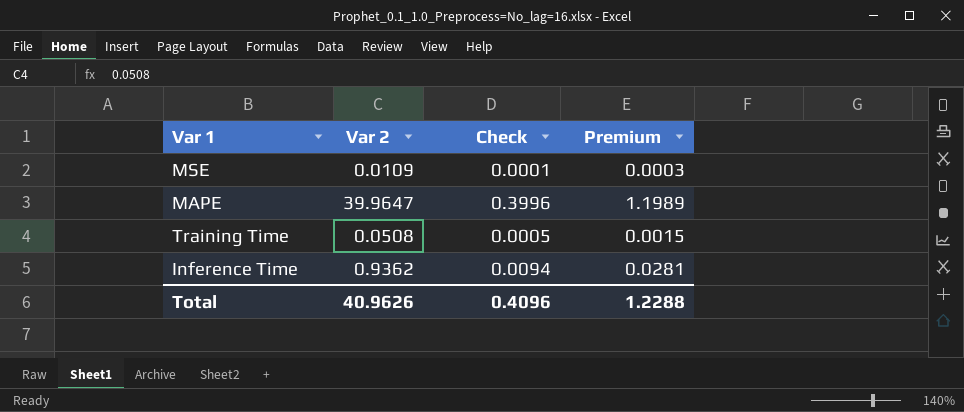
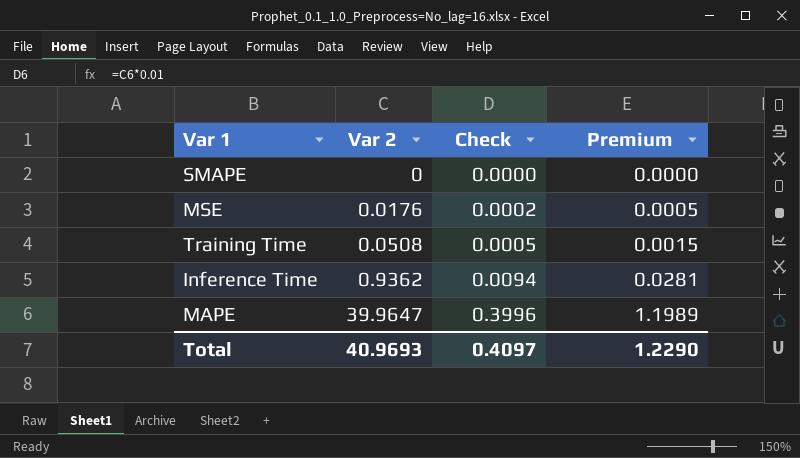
row order: none -> Var 2 ascending
row SMAPE: none -> 0 | 0.0000 | 0.0000
MSE | Var 2: 0.0109 -> 0.0176
MSE | Check: 0.0001 -> 0.0002
MSE | Premium: 0.0003 -> 0.0005
Total | Var 2: 40.9626 -> 40.9693
Total | Check: 0.4096 -> 0.4097
Total | Premium: 1.2288 -> 1.2290

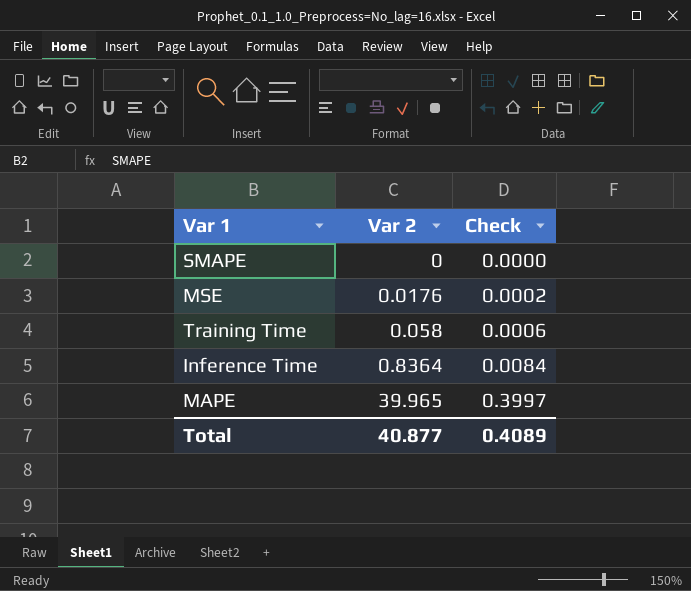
column Premium | formula: [Var 2] * 0.03 -> none
Training Time | Var 2: 0.0508 -> 0.058
Training Time | Check: 0.0005 -> 0.0006
Inference Time | Var 2: 0.9362 -> 0.8364
Inference Time | Check: 0.0094 -> 0.0084
MAPE | Var 2: 39.9647 -> 39.965
MAPE | Check: 0.3996 -> 0.3997
Total | Var 2: 40.9693 -> 40.877
Total | Check: 0.4097 -> 0.4089

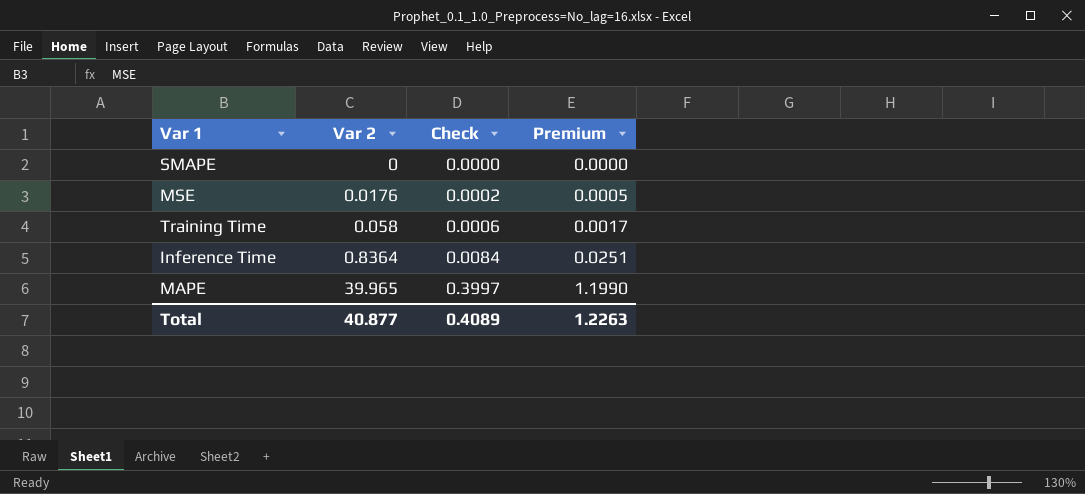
column Premium | formula: none -> [Var 2] * 0.03

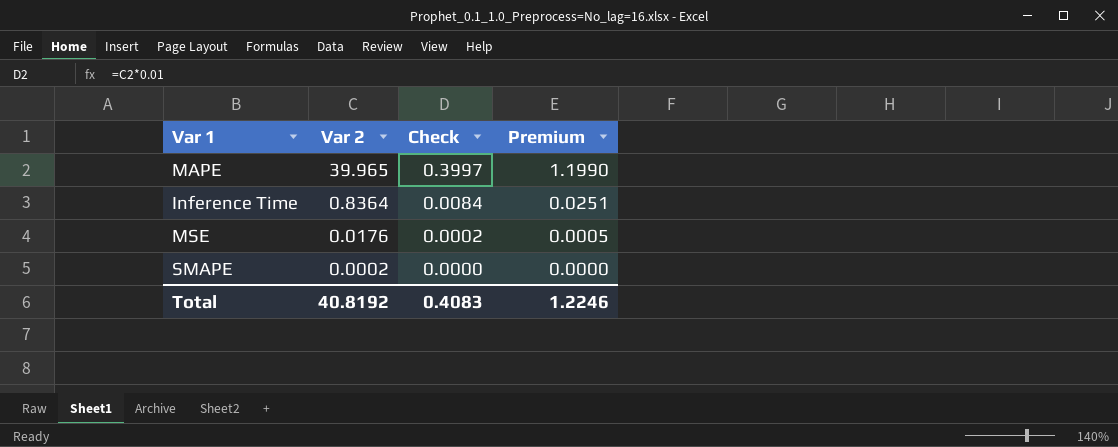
row order: Var 2 ascending -> Var 2 descending
row Training Time: 0.058 | 0.0006 | 0.0017 -> none
SMAPE | Var 2: 0 -> 0.0002
Total | Var 2: 40.877 -> 40.8192
Total | Check: 0.4089 -> 0.4083
Total | Premium: 1.2263 -> 1.2246

